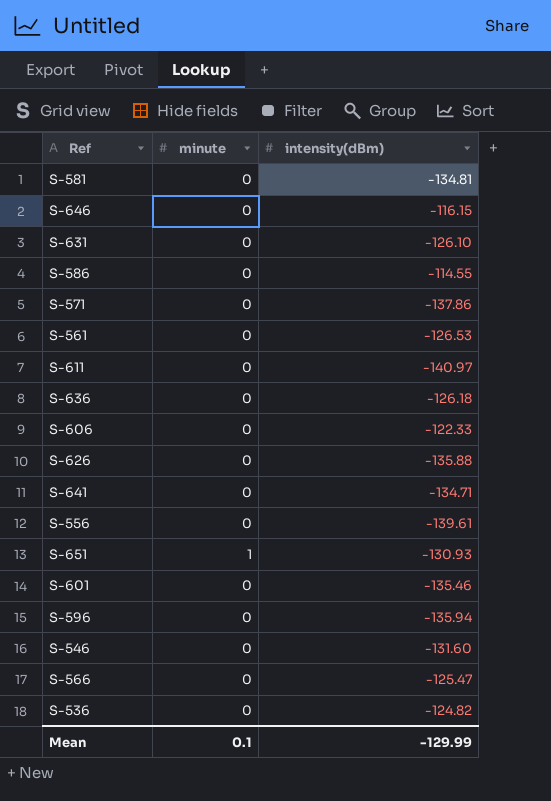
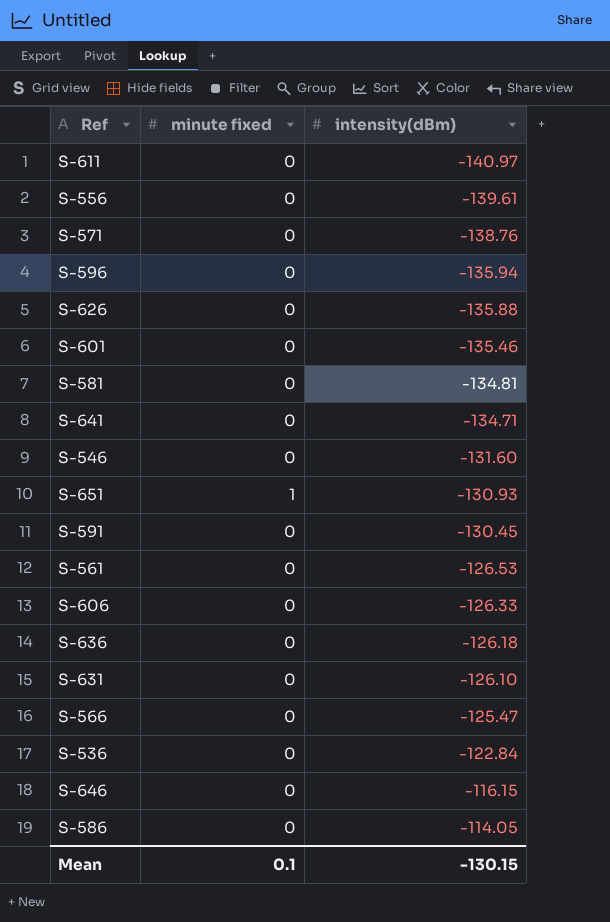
row order: none -> intensity(dBm) ascending
column name: minute -> minute fixed
S-571 | intensity(dBm): -137.86 -> -138.76
row S-591: none -> 0 | -130.45
S-606 | intensity(dBm): -122.33 -> -126.33
S-536 | intensity(dBm): -124.82 -> -122.84
S-586 | intensity(dBm): -114.55 -> -114.05
Mean | intensity(dBm): -129.99 -> -130.15

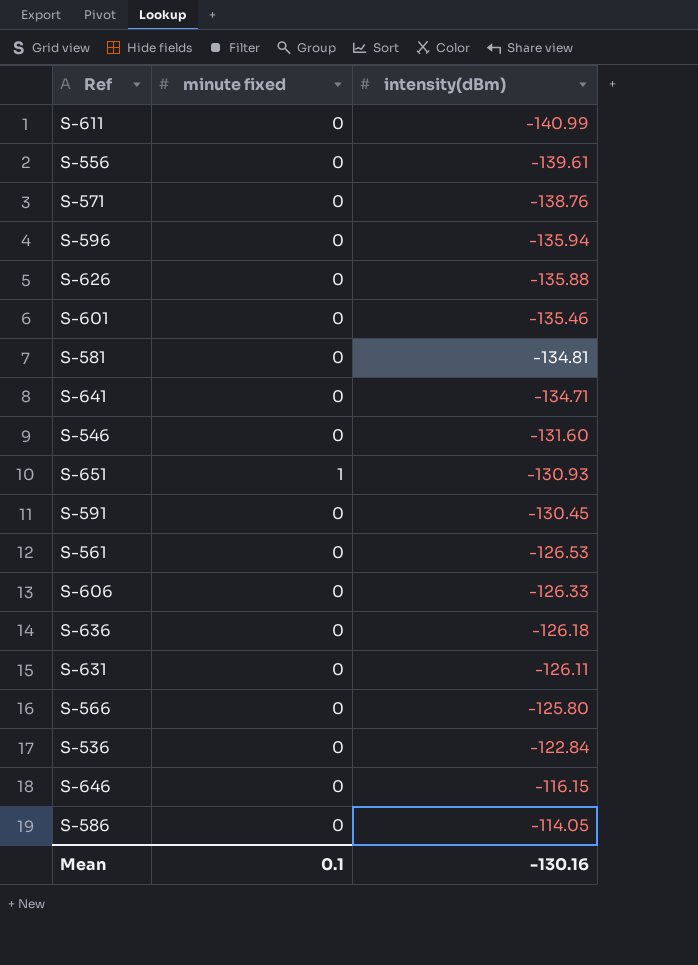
S-611 | intensity(dBm): -140.97 -> -140.99
S-631 | intensity(dBm): -126.10 -> -126.11
S-566 | intensity(dBm): -125.47 -> -125.80
Mean | intensity(dBm): -130.15 -> -130.16

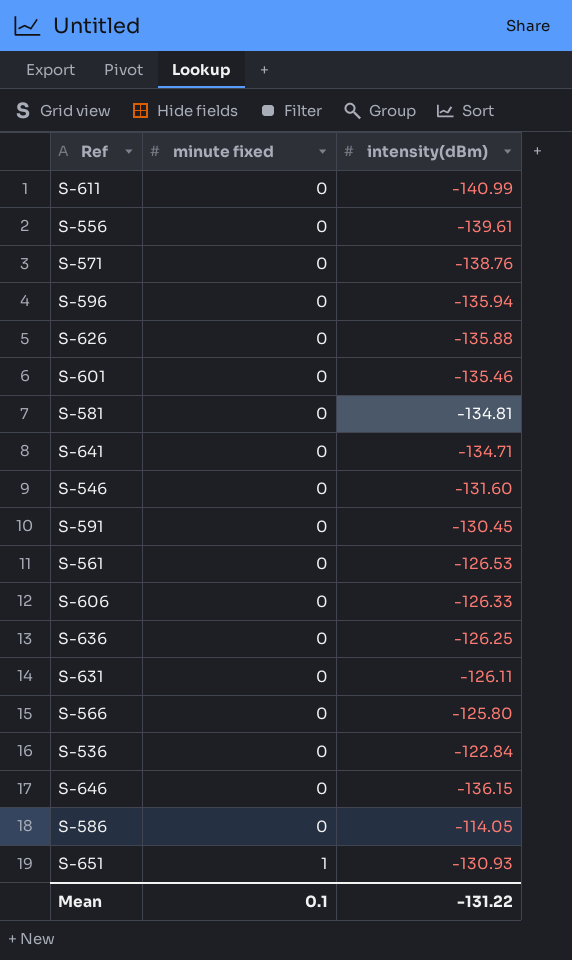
row order: intensity(dBm) ascending -> minute fixed ascending
S-636 | intensity(dBm): -126.18 -> -126.25
S-646 | intensity(dBm): -116.15 -> -136.15
Mean | intensity(dBm): -130.16 -> -131.22

